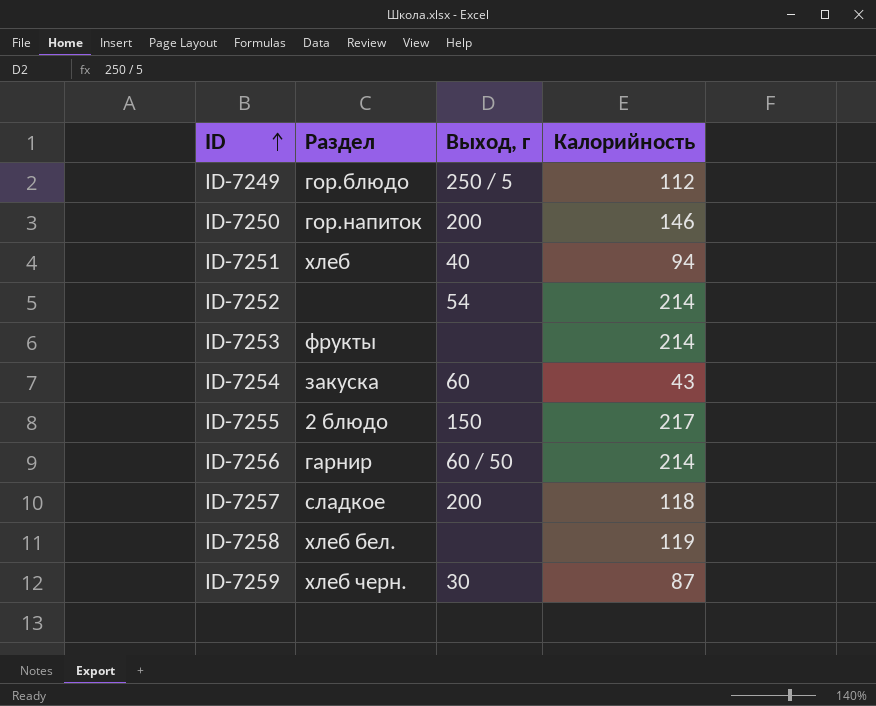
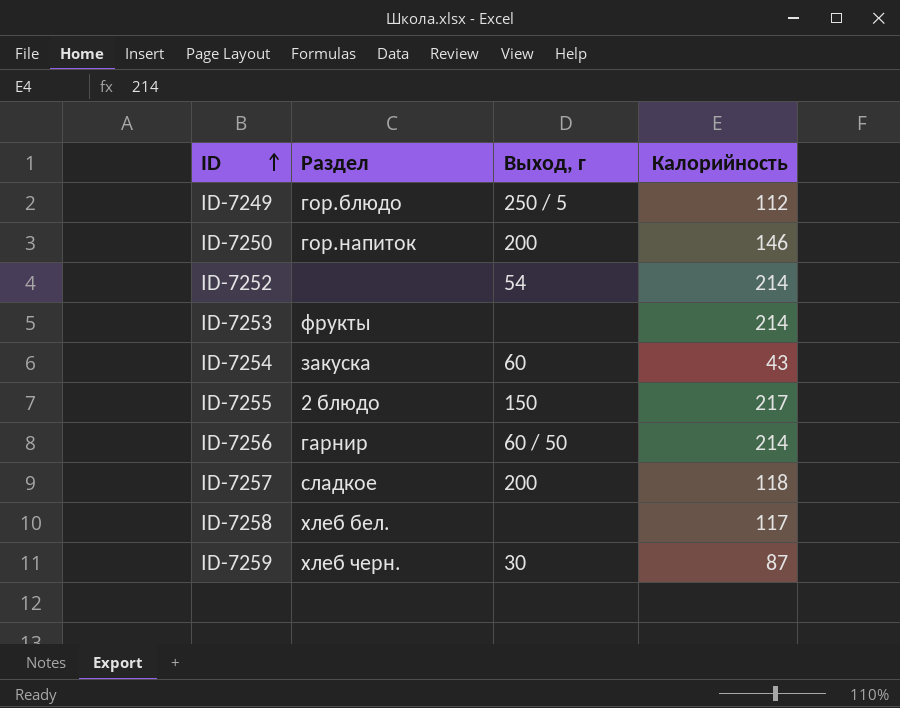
row ID-7251: хлеб | 40 | 94 -> none
ID-7258 | Калорийность: 119 -> 117

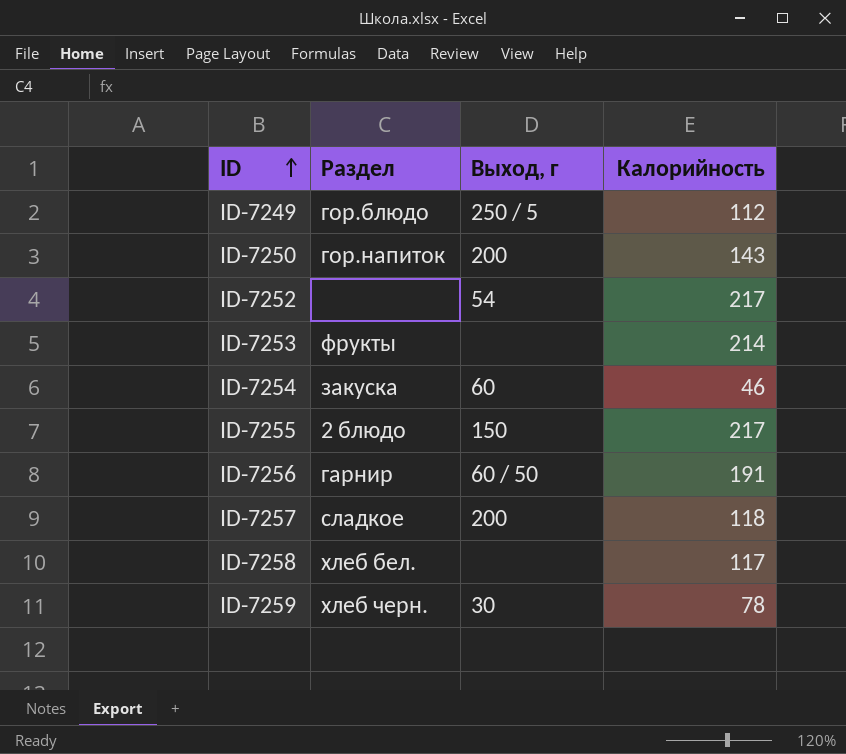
ID-7250 | Калорийность: 146 -> 143
ID-7252 | Калорийность: 214 -> 217
ID-7254 | Калорийность: 43 -> 46
ID-7256 | Калорийность: 214 -> 191
ID-7259 | Калорийность: 87 -> 78

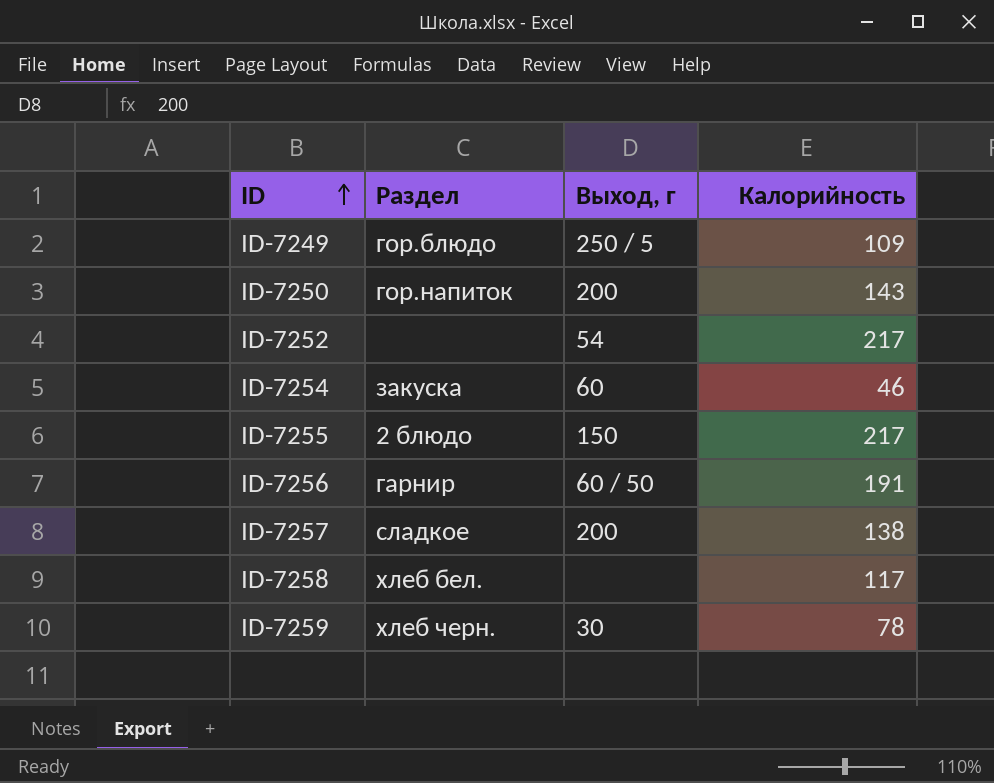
row ID-7253: фрукты | none | 214 -> none
ID-7249 | Калорийность: 112 -> 109
ID-7257 | Калорийность: 118 -> 138

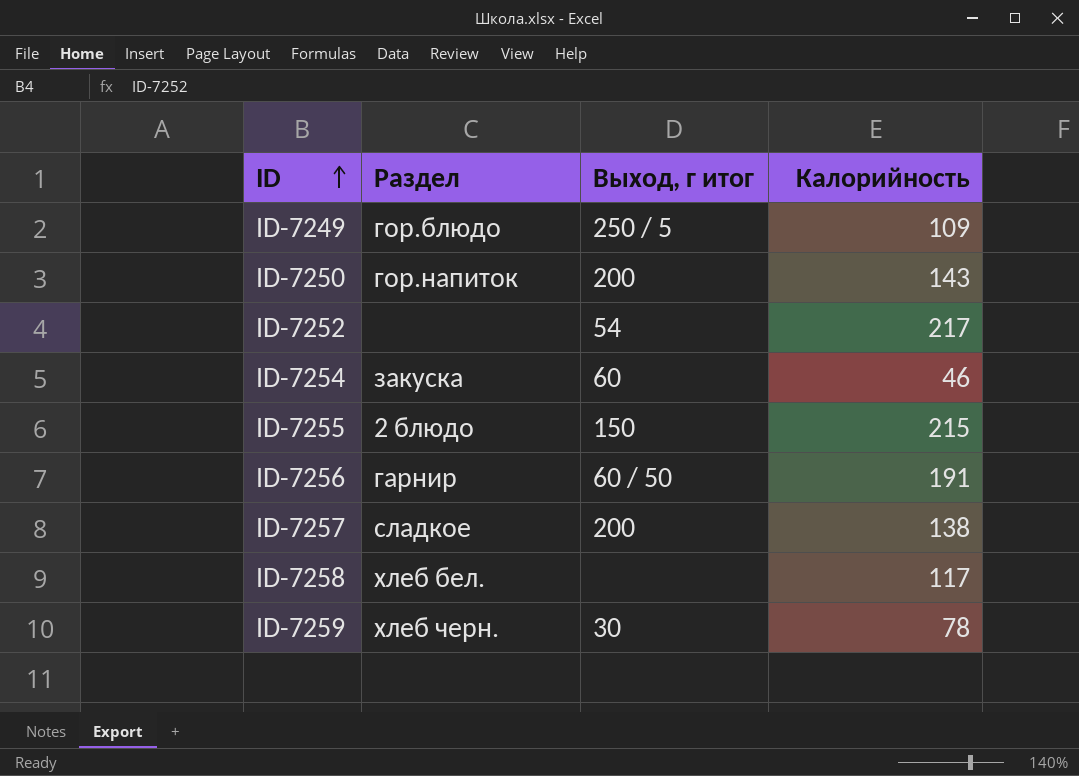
column name: Выход, г -> Выход, г итог
ID-7255 | Калорийность: 217 -> 215

